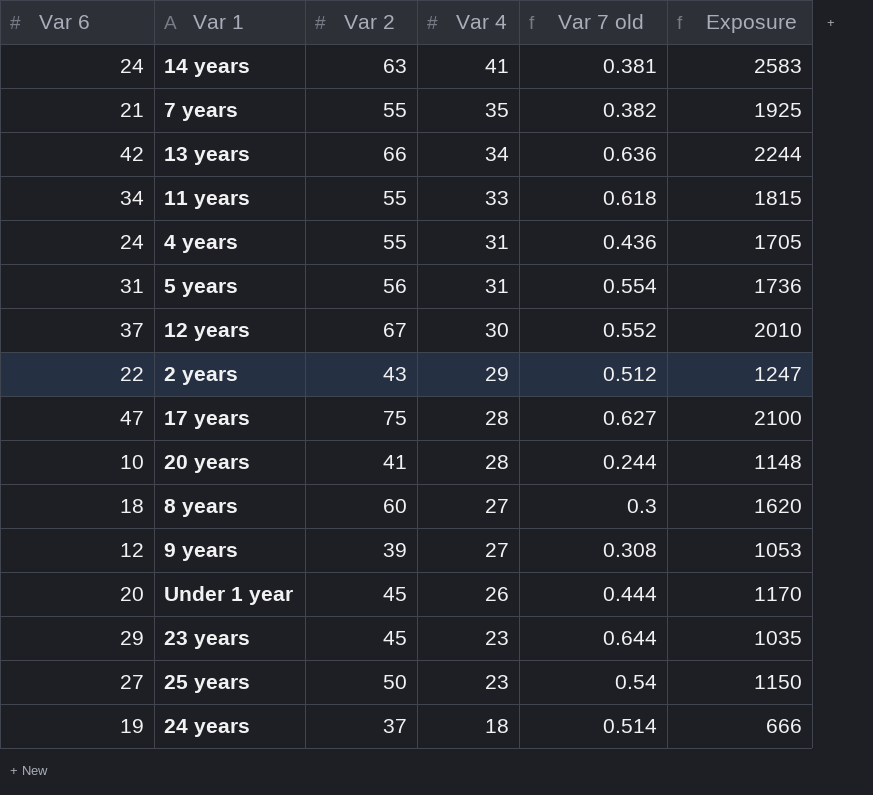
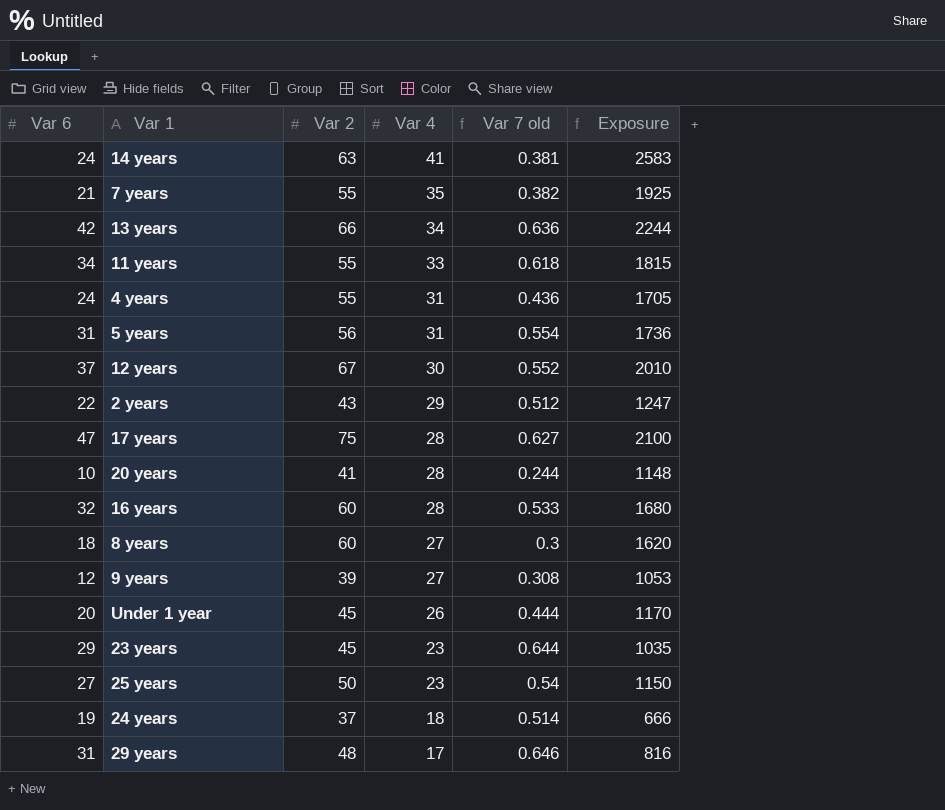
row 16 years: none -> 32 | 60 | 28 | 0.533 | 1680
row 29 years: none -> 31 | 48 | 17 | 0.646 | 816

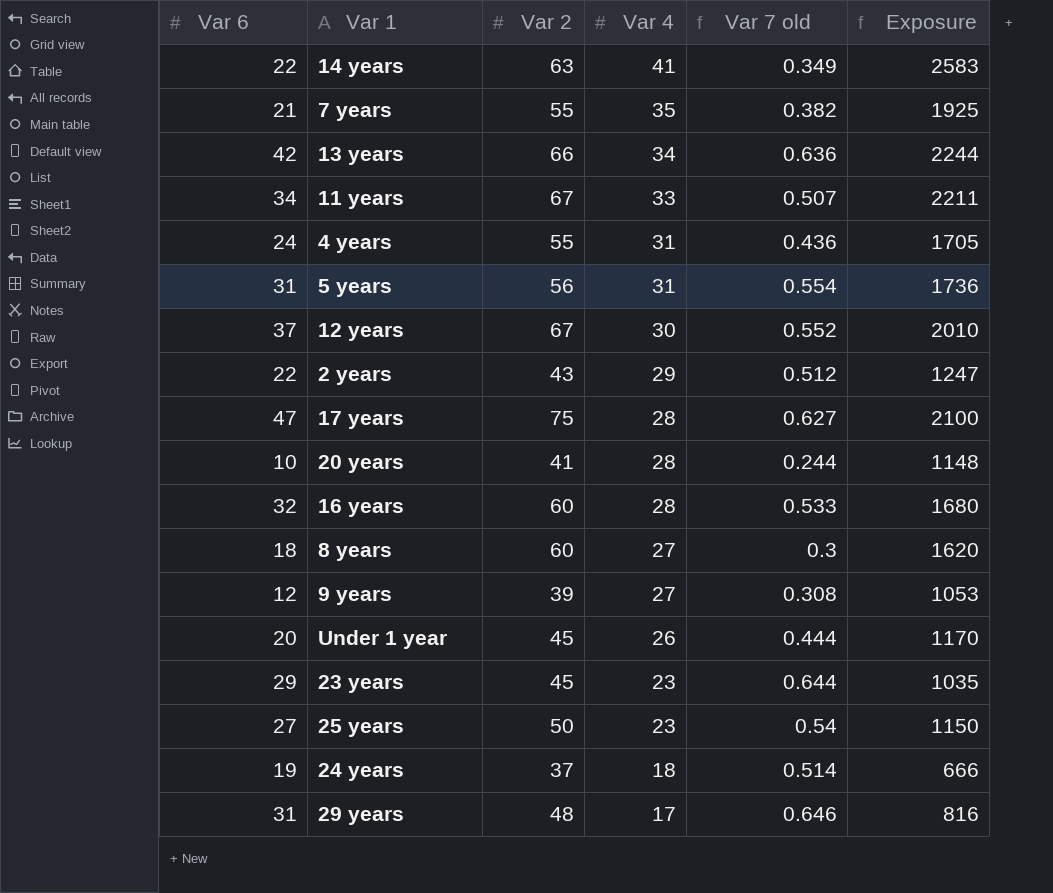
14 years | Var 6: 24 -> 22
14 years | Var 7 old: 0.381 -> 0.349
11 years | Var 2: 55 -> 67
11 years | Var 7 old: 0.618 -> 0.507
11 years | Exposure: 1815 -> 2211

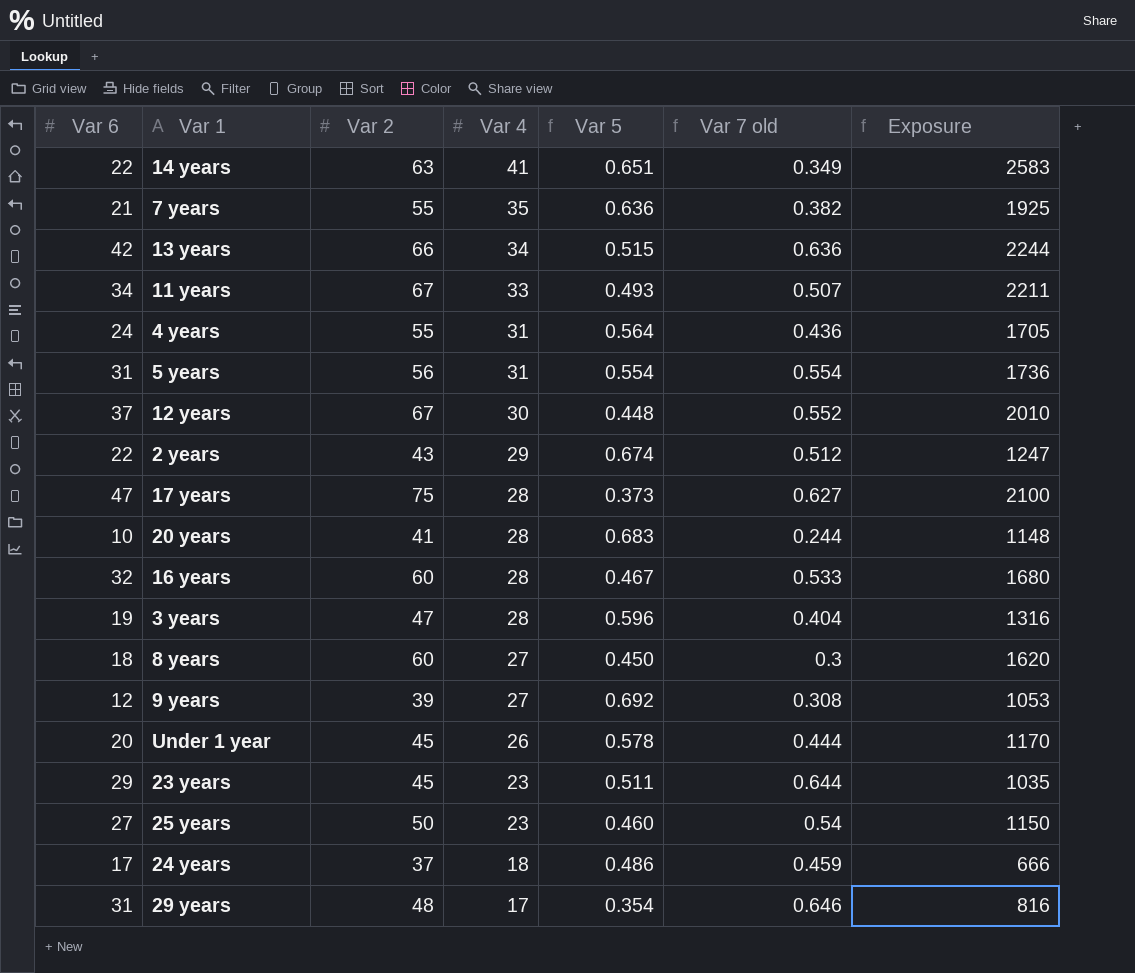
column Var 5 | formula: none -> [Var 4] / [Var 2]
row 3 years: none -> 19 | 47 | 28 | 0.596 | 0.404 | 1316
24 years | Var 6: 19 -> 17
24 years | Var 7 old: 0.514 -> 0.459

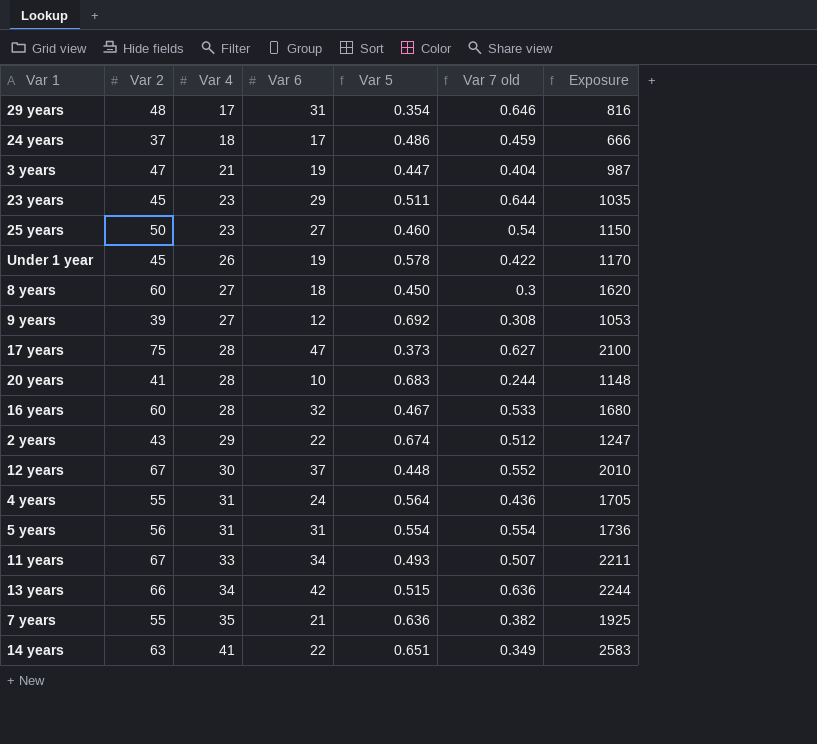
row order: Var 4 descending -> Var 4 ascending
column Var 6 | position: 1 -> 4
3 years | Var 4: 28 -> 21
3 years | Var 5: 0.596 -> 0.447
3 years | Exposure: 1316 -> 987
Under 1 year | Var 6: 20 -> 19
Under 1 year | Var 7 old: 0.444 -> 0.422

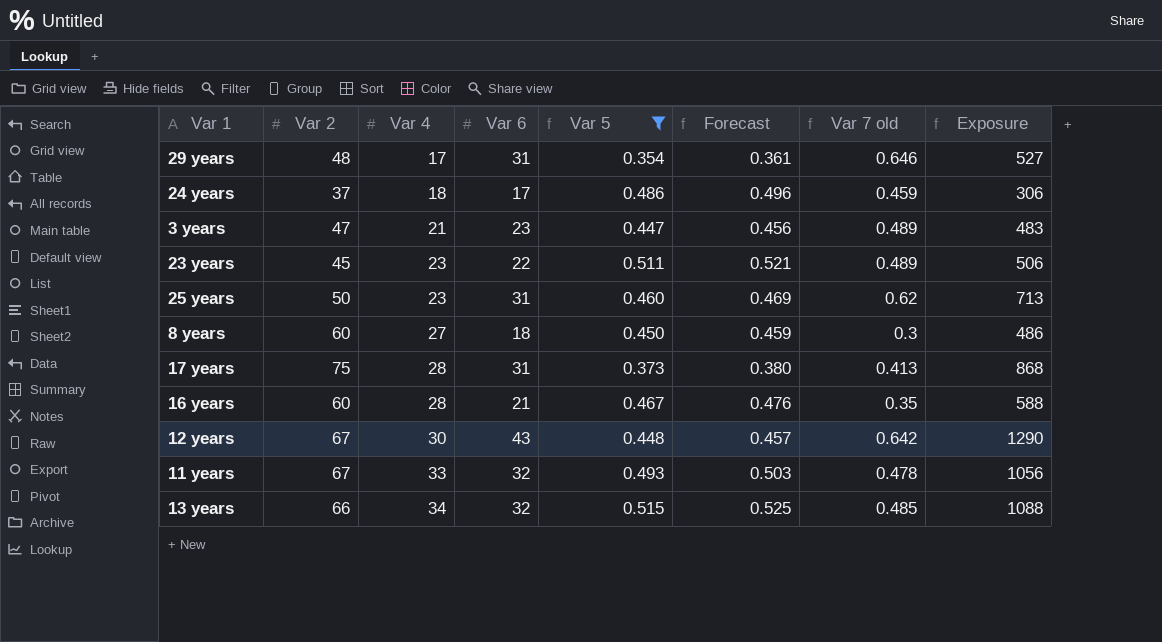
filter: none -> Var 5 <= 0.515
column Forecast | formula: none -> [Var 5] * 1.02
column Exposure | formula: [Var 2] * [Var 4] -> [Var 4] * [Var 6]
3 years | Var 6: 19 -> 23
3 years | Var 7 old: 0.404 -> 0.489
23 years | Var 6: 29 -> 22
23 years | Var 7 old: 0.644 -> 0.489
25 years | Var 6: 27 -> 31
25 years | Var 7 old: 0.54 -> 0.62
17 years | Var 6: 47 -> 31
17 years | Var 7 old: 0.627 -> 0.413
16 years | Var 6: 32 -> 21
16 years | Var 7 old: 0.533 -> 0.35
12 years | Var 6: 37 -> 43
12 years | Var 7 old: 0.552 -> 0.642
11 years | Var 6: 34 -> 32
11 years | Var 7 old: 0.507 -> 0.478
13 years | Var 6: 42 -> 32
13 years | Var 7 old: 0.636 -> 0.485

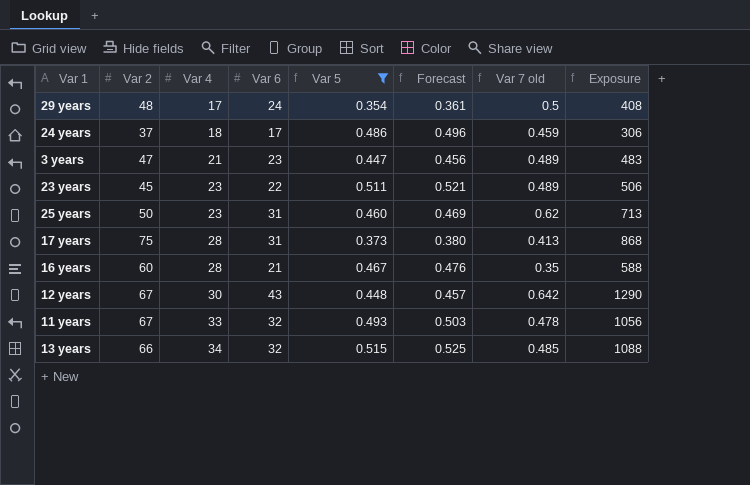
row 8 years: 60 | 27 | 18 | 0.450 | 0.459 | 0.3 | 486 -> none
29 years | Var 6: 31 -> 24
29 years | Var 7 old: 0.646 -> 0.5
29 years | Exposure: 527 -> 408

